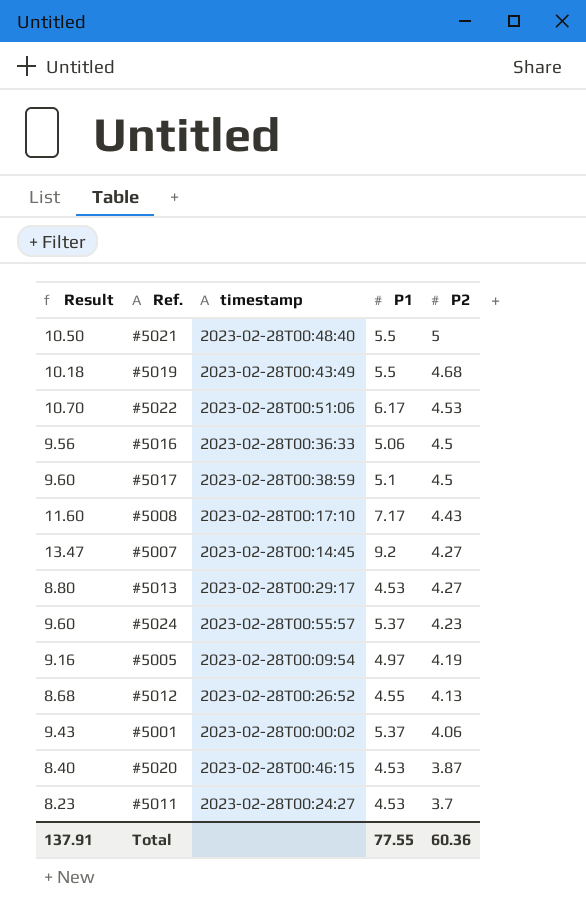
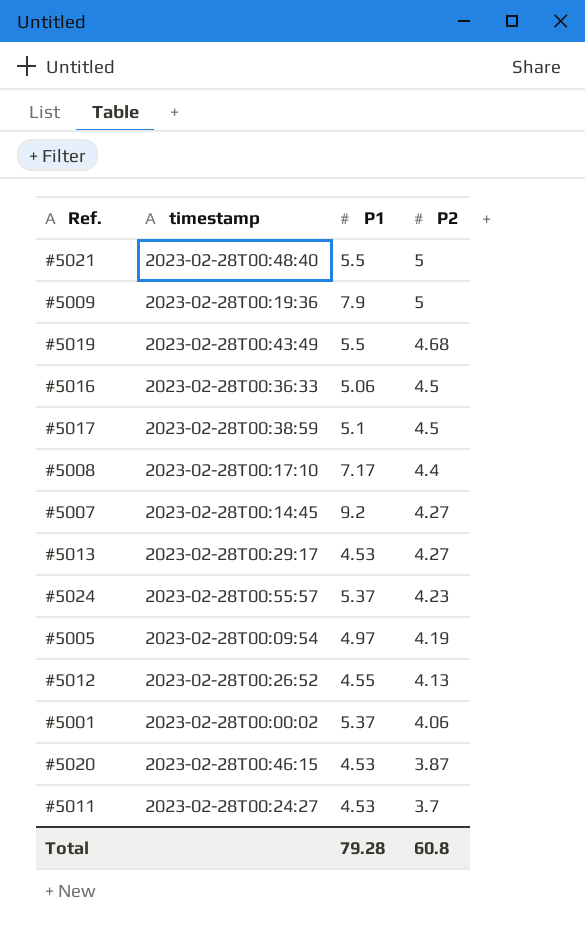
column Result | formula: [P1] + [P2] -> none
row #5022: 10.70 | 2023-02-28T00:51:06 | 6.17 | 4.53 -> none
row #5009: none -> 2023-02-28T00:19:36 | 7.9 | 5
#5008 | P2: 4.43 -> 4.4
Total | P1: 77.55 -> 79.28
Total | P2: 60.36 -> 60.8

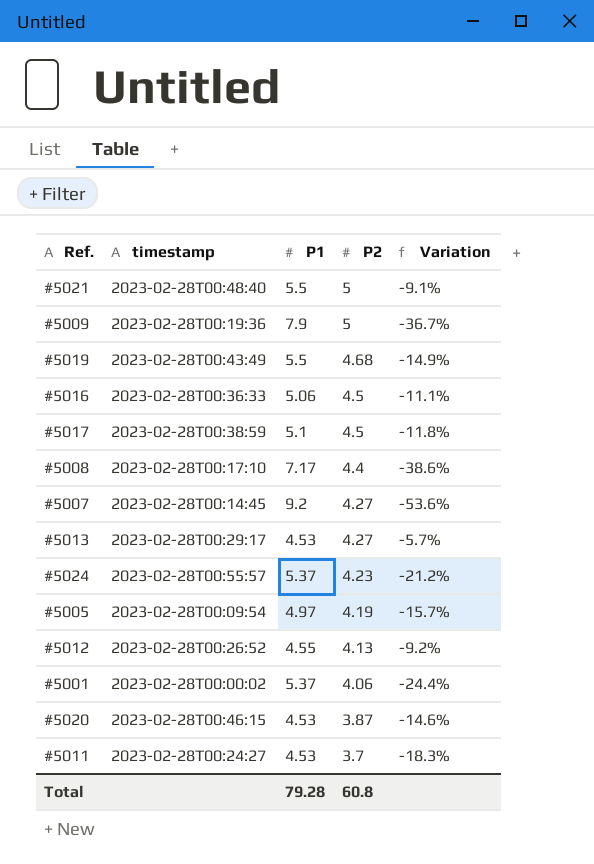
column Variation | formula: none -> ([P2] - [P1]) / [P1]

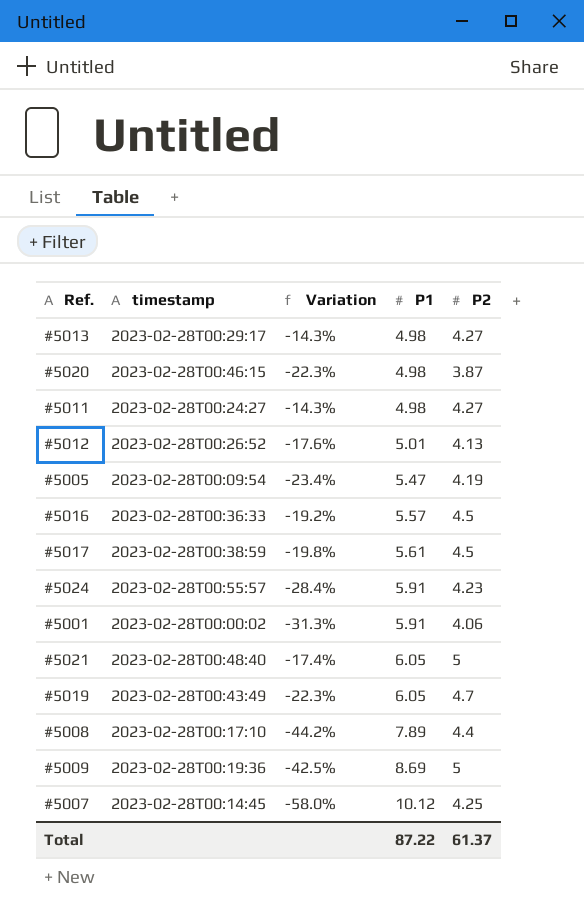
row order: P2 descending -> P1 ascending
column Variation | position: 5 -> 3
#5013 | Variation: -5.7% -> -14.3%
#5013 | P1: 4.53 -> 4.98
#5020 | Variation: -14.6% -> -22.3%
#5020 | P1: 4.53 -> 4.98
#5011 | Variation: -18.3% -> -14.3%
#5011 | P1: 4.53 -> 4.98
#5011 | P2: 3.7 -> 4.27
#5012 | Variation: -9.2% -> -17.6%
#5012 | P1: 4.55 -> 5.01
#5005 | Variation: -15.7% -> -23.4%
#5005 | P1: 4.97 -> 5.47
#5016 | Variation: -11.1% -> -19.2%
#5016 | P1: 5.06 -> 5.57
#5017 | Variation: -11.8% -> -19.8%
#5017 | P1: 5.1 -> 5.61
#5024 | Variation: -21.2% -> -28.4%
#5024 | P1: 5.37 -> 5.91
#5001 | Variation: -24.4% -> -31.3%
#5001 | P1: 5.37 -> 5.91
#5021 | Variation: -9.1% -> -17.4%
#5021 | P1: 5.5 -> 6.05
#5019 | Variation: -14.9% -> -22.3%
#5019 | P1: 5.5 -> 6.05
#5019 | P2: 4.68 -> 4.7
#5008 | Variation: -38.6% -> -44.2%
#5008 | P1: 7.17 -> 7.89
#5009 | Variation: -36.7% -> -42.5%
#5009 | P1: 7.9 -> 8.69
#5007 | Variation: -53.6% -> -58.0%
#5007 | P1: 9.2 -> 10.12
#5007 | P2: 4.27 -> 4.25
Total | P1: 79.28 -> 87.22
Total | P2: 60.8 -> 61.37

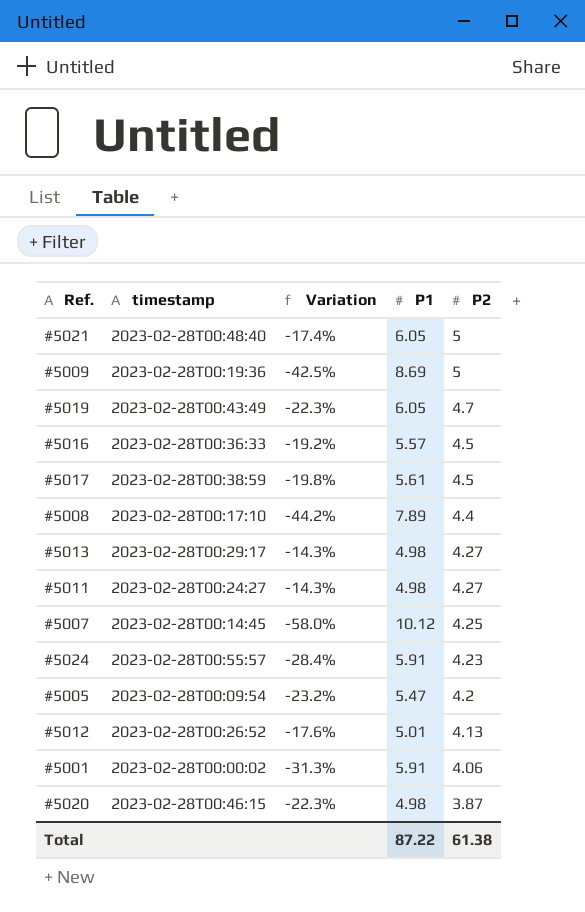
row order: P1 ascending -> P2 descending
#5005 | Variation: -23.4% -> -23.2%
#5005 | P2: 4.19 -> 4.2
Total | P2: 61.37 -> 61.38

